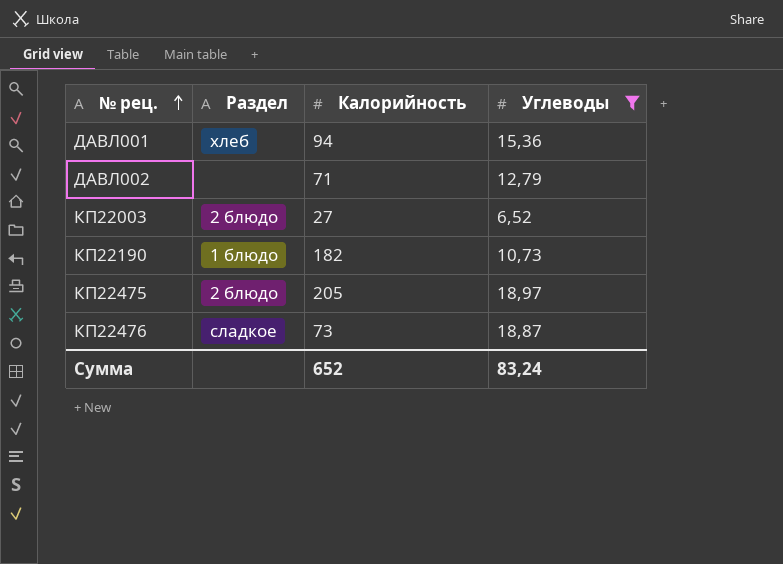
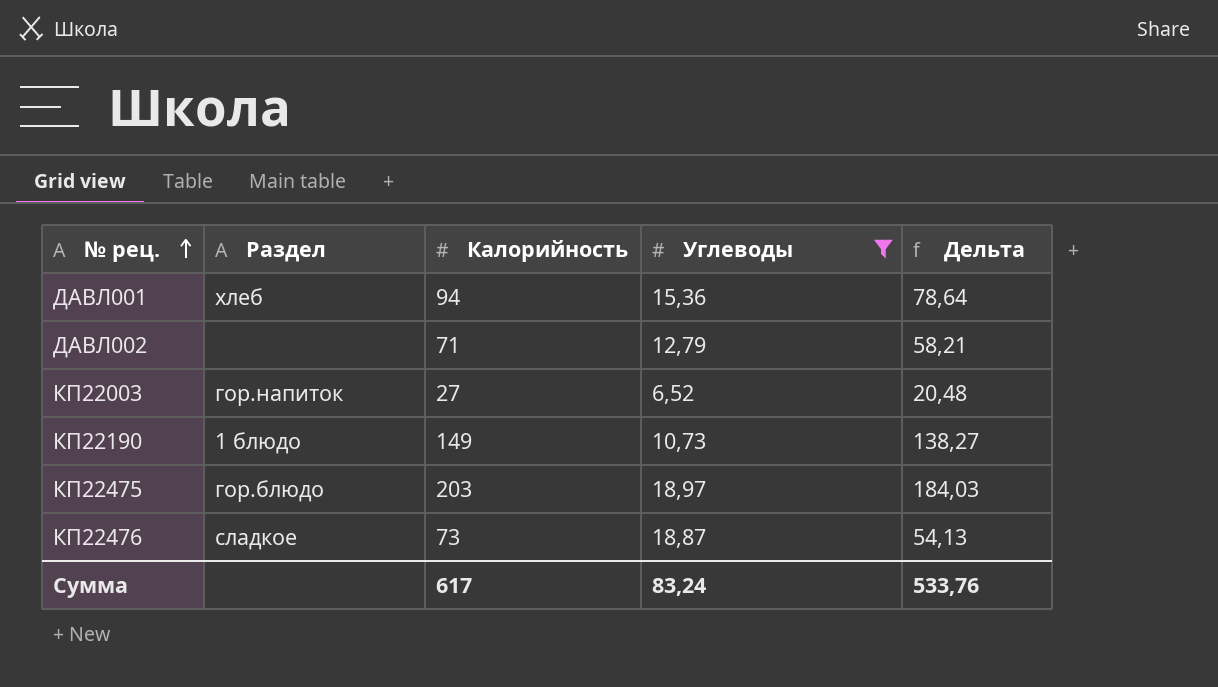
column Дельта | formula: none -> [Калорийность] - [Углеводы]
КП22003 | Раздел: 2 блюдо -> гор.напиток
КП22190 | Калорийность: 182 -> 149
КП22475 | Раздел: 2 блюдо -> гор.блюдо
КП22475 | Калорийность: 205 -> 203
Сумма | Калорийность: 652 -> 617

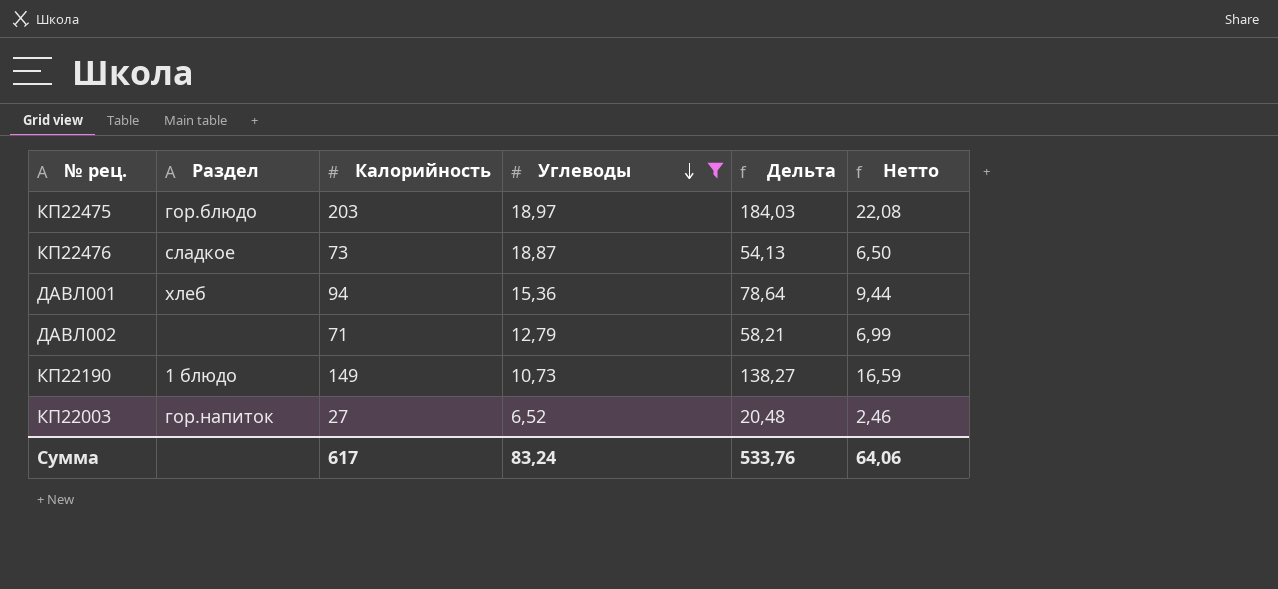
row order: № рец. ascending -> Углеводы descending
column Нетто | formula: none -> [Дельта] * 0,12

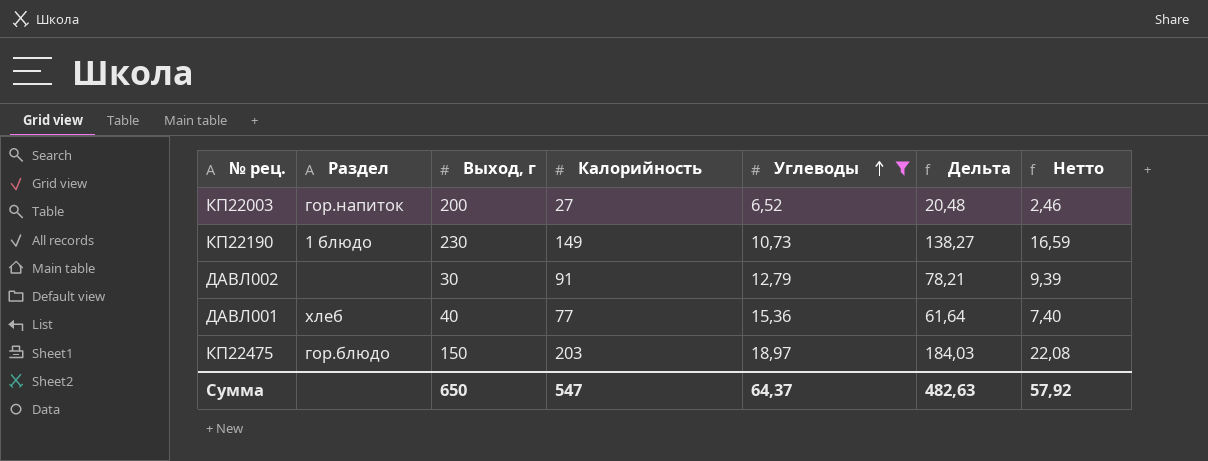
row order: Углеводы descending -> Углеводы ascending
column Выход, г | position: none -> 3
row КП22476: сладкое | 73 | 18,87 | 54,13 | 6,50 -> none
ДАВЛ002 | Калорийность: 71 -> 91
ДАВЛ002 | Дельта: 58,21 -> 78,21
ДАВЛ002 | Нетто: 6,99 -> 9,39
ДАВЛ001 | Калорийность: 94 -> 77
ДАВЛ001 | Дельта: 78,64 -> 61,64
ДАВЛ001 | Нетто: 9,44 -> 7,40
Сумма | Калорийность: 617 -> 547
Сумма | Углеводы: 83,24 -> 64,37
Сумма | Дельта: 533,76 -> 482,63
Сумма | Нетто: 64,06 -> 57,92

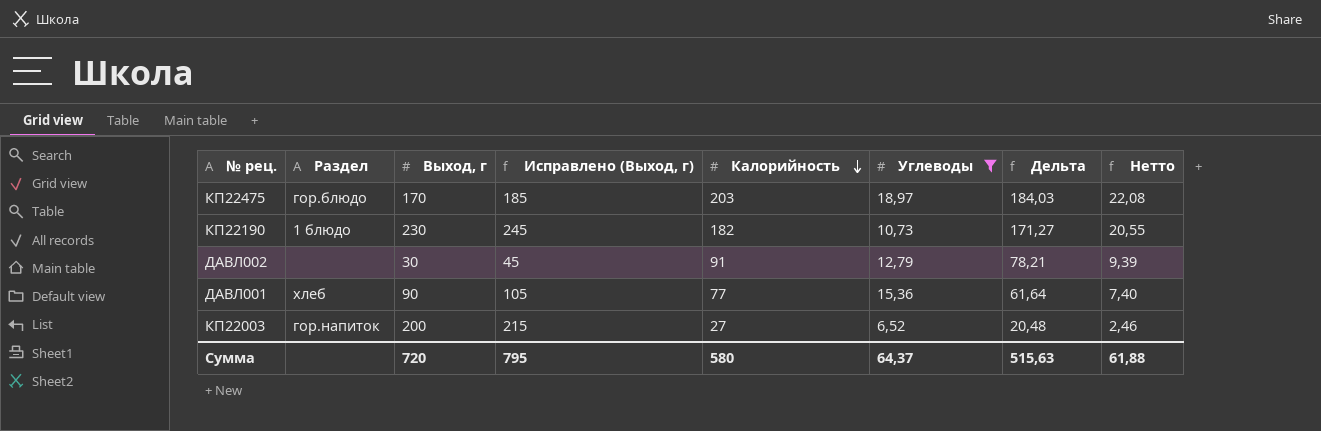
row order: Углеводы ascending -> Калорийность descending
column Исправлено (Выход, г) | formula: none -> [Выход, г] + 15
КП22475 | Выход, г: 150 -> 170
КП22190 | Калорийность: 149 -> 182
КП22190 | Дельта: 138,27 -> 171,27
КП22190 | Нетто: 16,59 -> 20,55
ДАВЛ001 | Выход, г: 40 -> 90
Сумма | Выход, г: 650 -> 720
Сумма | Калорийность: 547 -> 580
Сумма | Дельта: 482,63 -> 515,63
Сумма | Нетто: 57,92 -> 61,88

